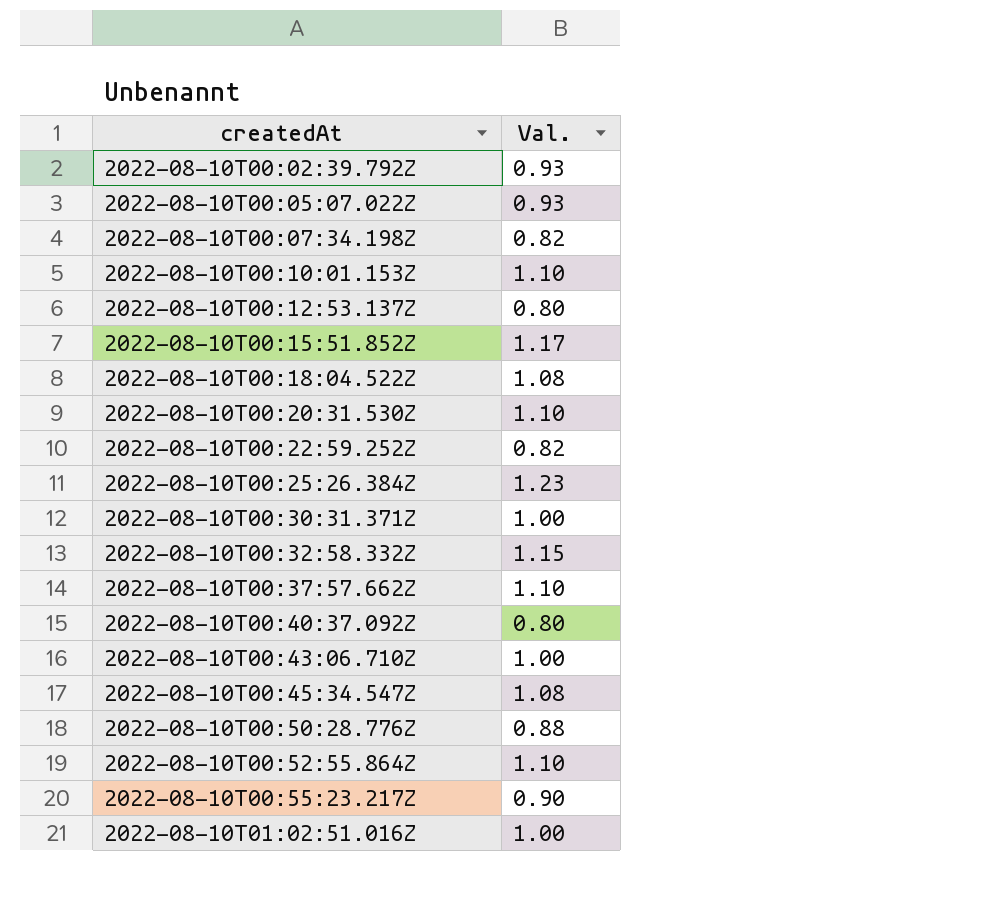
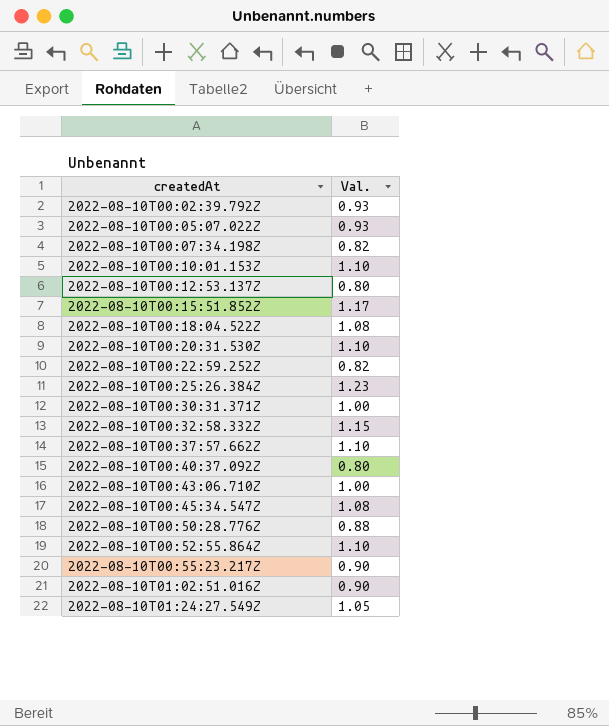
2022-08-10T01:02:51.016Z | Val.: 1.00 -> 0.90
row 2022-08-10T01:24:27.549Z: none -> 1.05

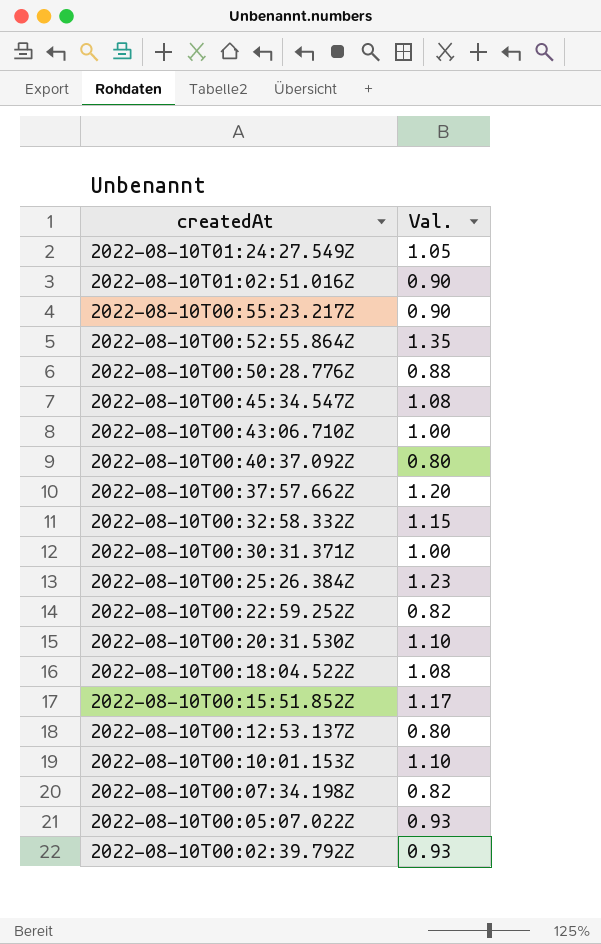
row order: createdAt ascending -> createdAt descending
2022-08-10T00:52:55.864Z | Val.: 1.10 -> 1.35
2022-08-10T00:37:57.662Z | Val.: 1.10 -> 1.20

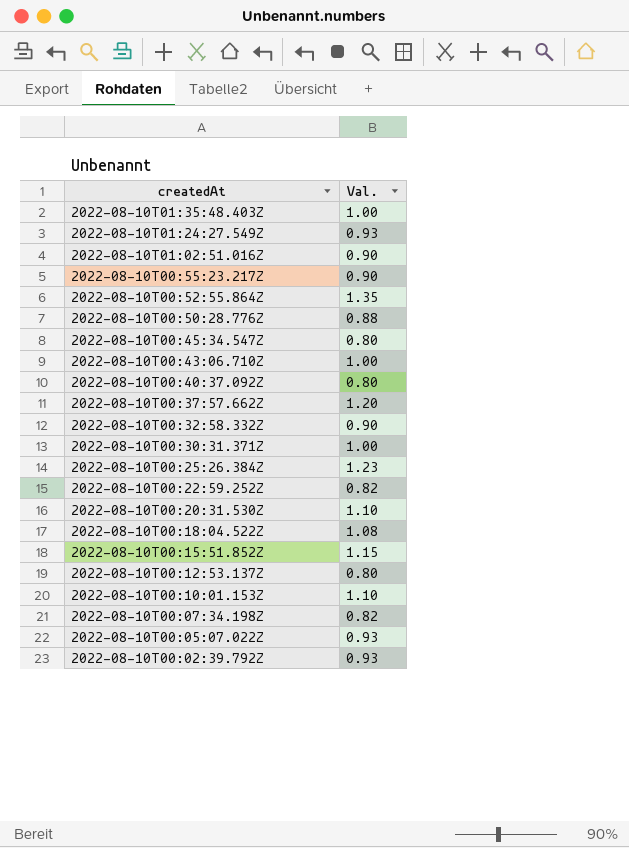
row 2022-08-10T01:35:48.403Z: none -> 1.00
2022-08-10T01:24:27.549Z | Val.: 1.05 -> 0.93
2022-08-10T00:45:34.547Z | Val.: 1.08 -> 0.80
2022-08-10T00:32:58.332Z | Val.: 1.15 -> 0.90
2022-08-10T00:15:51.852Z | Val.: 1.17 -> 1.15

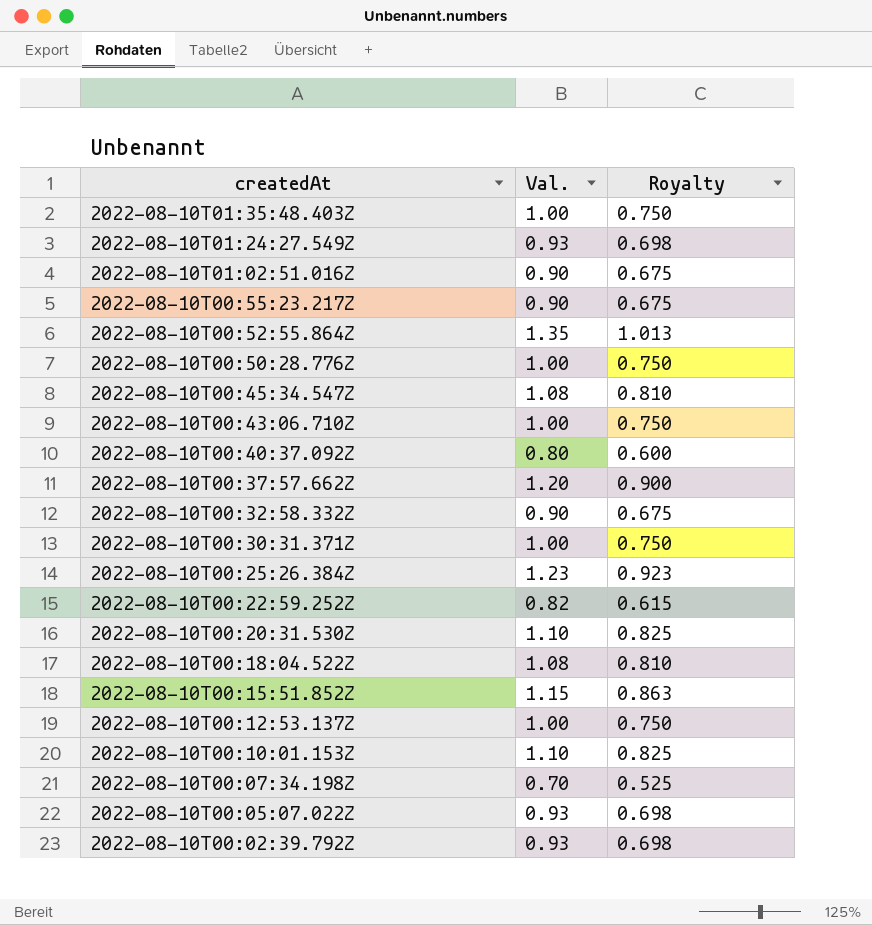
column Royalty | formula: none -> [Val.] * 0.75
2022-08-10T00:50:28.776Z | Val.: 0.88 -> 1.00
2022-08-10T00:45:34.547Z | Val.: 0.80 -> 1.08
2022-08-10T00:12:53.137Z | Val.: 0.80 -> 1.00
2022-08-10T00:07:34.198Z | Val.: 0.82 -> 0.70

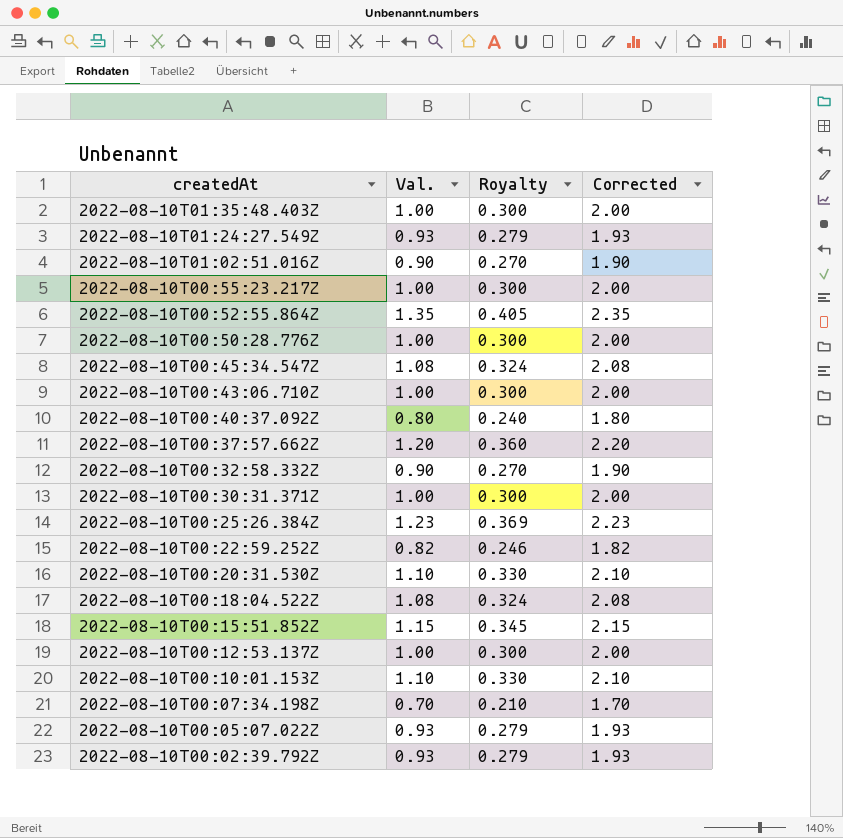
column Royalty | formula: [Val.] * 0.75 -> [Val.] * 0.3
column Corrected | formula: none -> [Val.] + 1
2022-08-10T00:55:23.217Z | Val.: 0.90 -> 1.00

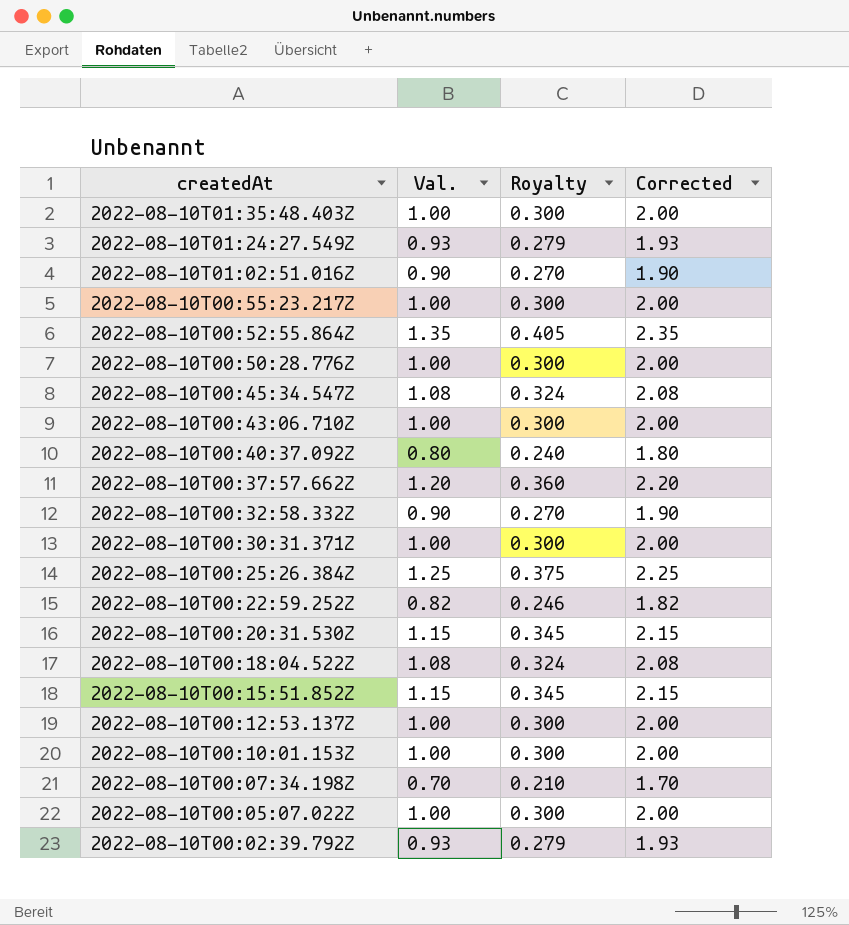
2022-08-10T00:25:26.384Z | Val.: 1.23 -> 1.25
2022-08-10T00:25:26.384Z | Royalty: 0.369 -> 0.375
2022-08-10T00:25:26.384Z | Corrected: 2.23 -> 2.25
2022-08-10T00:20:31.530Z | Val.: 1.10 -> 1.15
2022-08-10T00:20:31.530Z | Royalty: 0.330 -> 0.345
2022-08-10T00:20:31.530Z | Corrected: 2.10 -> 2.15
2022-08-10T00:10:01.153Z | Val.: 1.10 -> 1.00
2022-08-10T00:10:01.153Z | Royalty: 0.330 -> 0.300
2022-08-10T00:10:01.153Z | Corrected: 2.10 -> 2.00
2022-08-10T00:05:07.022Z | Val.: 0.93 -> 1.00
2022-08-10T00:05:07.022Z | Royalty: 0.279 -> 0.300
2022-08-10T00:05:07.022Z | Corrected: 1.93 -> 2.00

